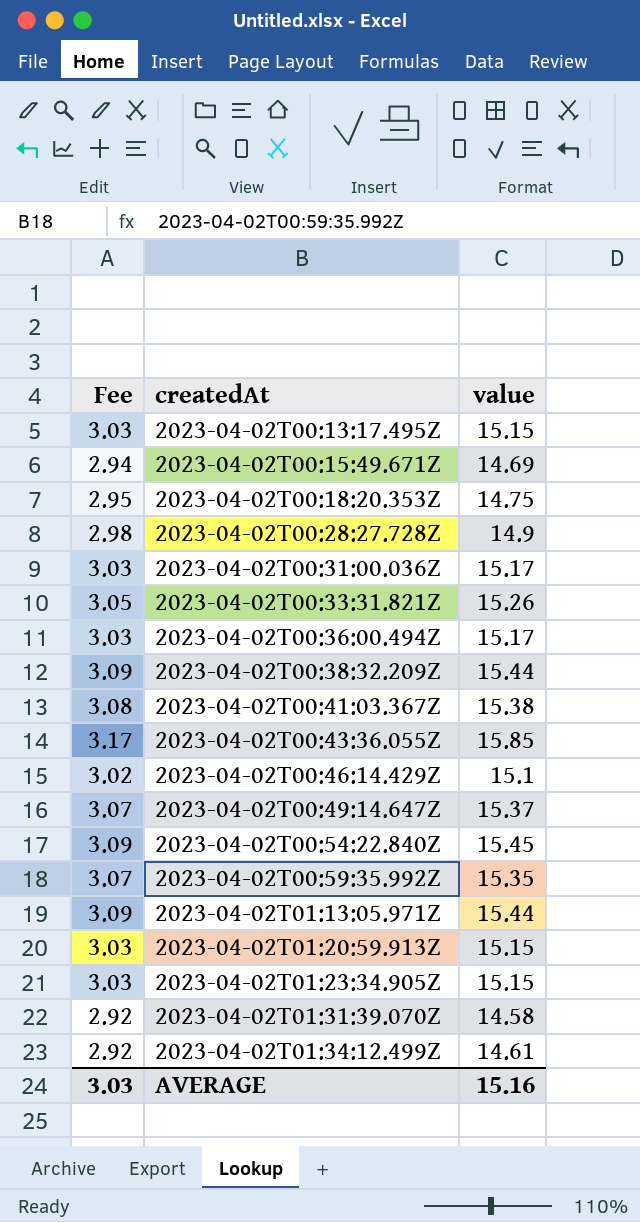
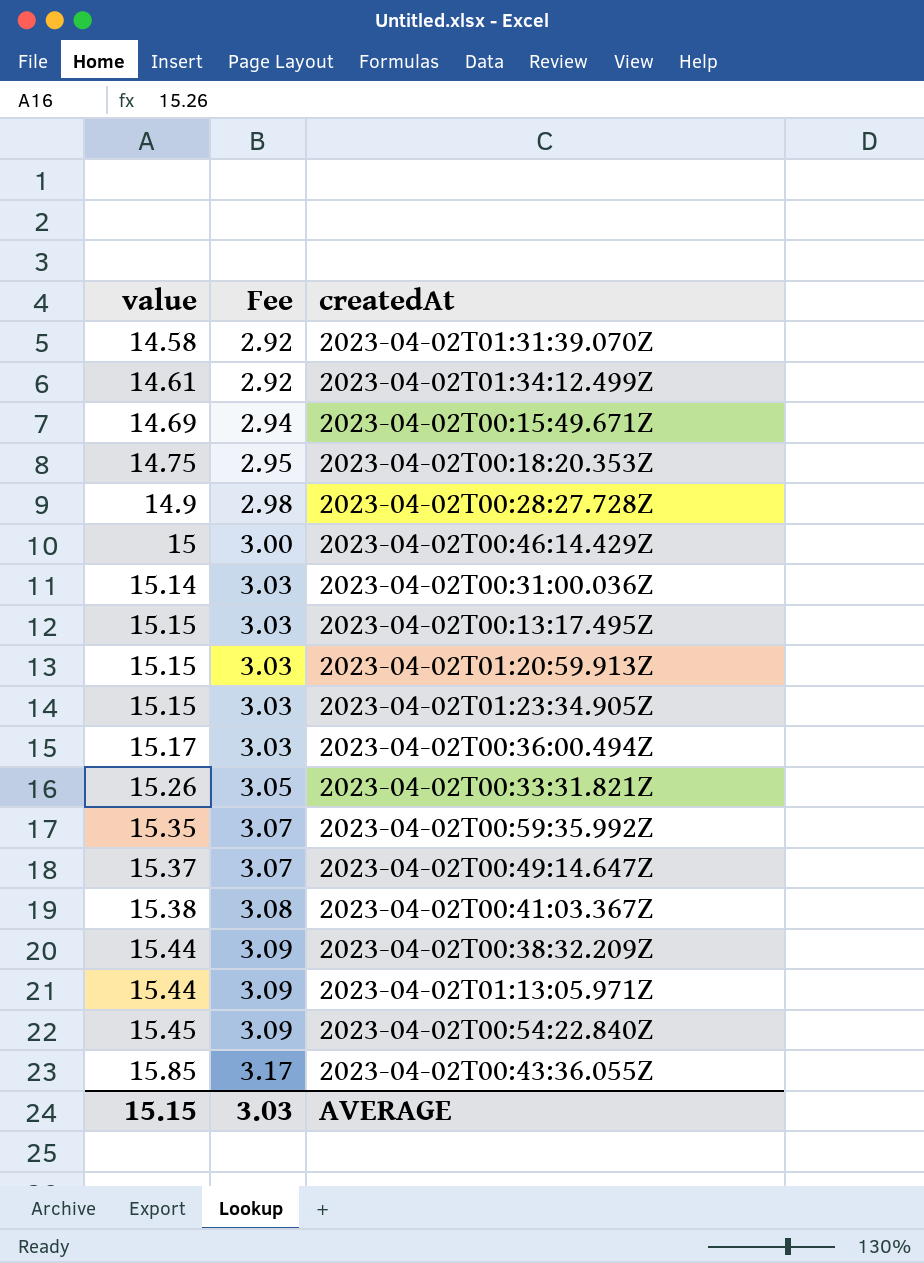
row order: createdAt ascending -> value ascending
column value | position: 3 -> 1
2023-04-02T00:46:14.429Z | value: 15.1 -> 15
2023-04-02T00:46:14.429Z | Fee: 3.02 -> 3.00
2023-04-02T00:31:00.036Z | value: 15.17 -> 15.14
AVERAGE | value: 15.16 -> 15.15

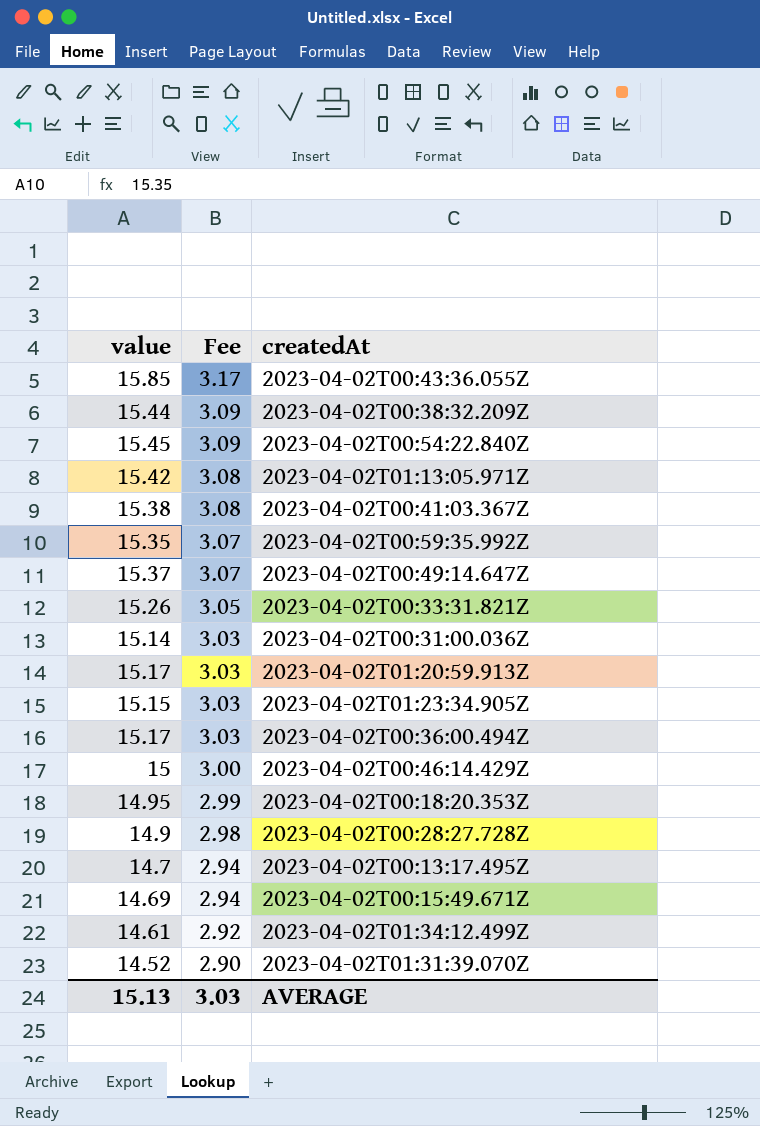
row order: value ascending -> Fee descending
2023-04-02T01:13:05.971Z | value: 15.44 -> 15.42
2023-04-02T01:13:05.971Z | Fee: 3.09 -> 3.08
2023-04-02T01:20:59.913Z | value: 15.15 -> 15.17
2023-04-02T00:18:20.353Z | value: 14.75 -> 14.95
2023-04-02T00:18:20.353Z | Fee: 2.95 -> 2.99
2023-04-02T00:13:17.495Z | value: 15.15 -> 14.7
2023-04-02T00:13:17.495Z | Fee: 3.03 -> 2.94
2023-04-02T01:31:39.070Z | value: 14.58 -> 14.52
2023-04-02T01:31:39.070Z | Fee: 2.92 -> 2.90
AVERAGE | value: 15.15 -> 15.13

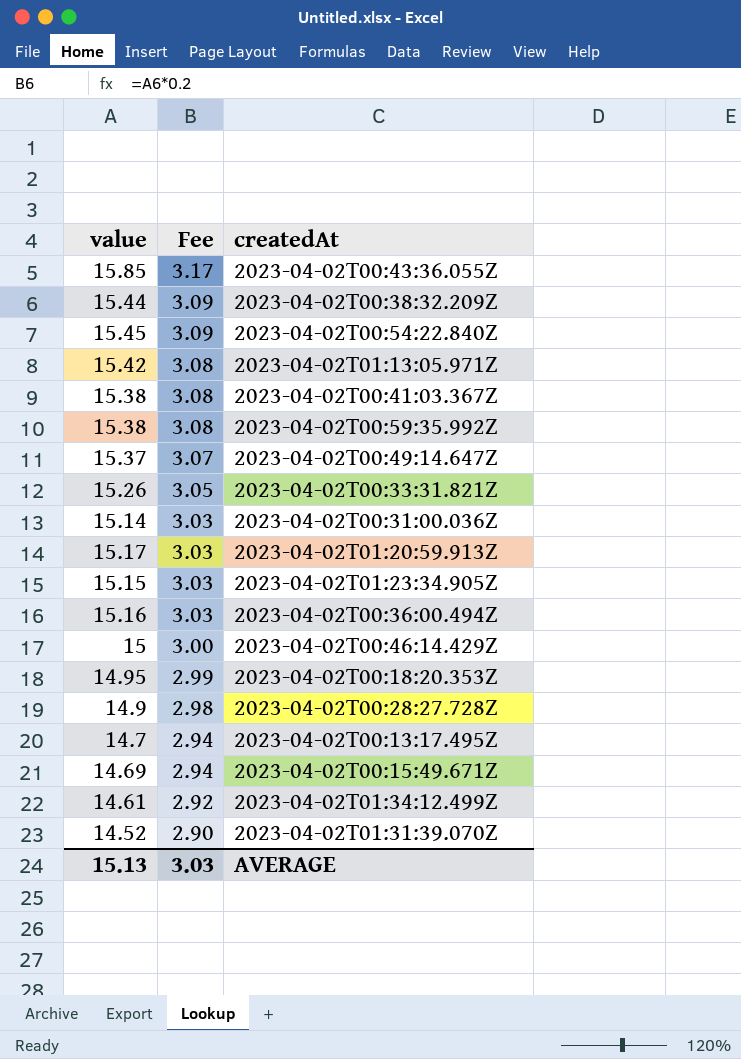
2023-04-02T00:59:35.992Z | value: 15.35 -> 15.38
2023-04-02T00:59:35.992Z | Fee: 3.07 -> 3.08
2023-04-02T00:36:00.494Z | value: 15.17 -> 15.16

